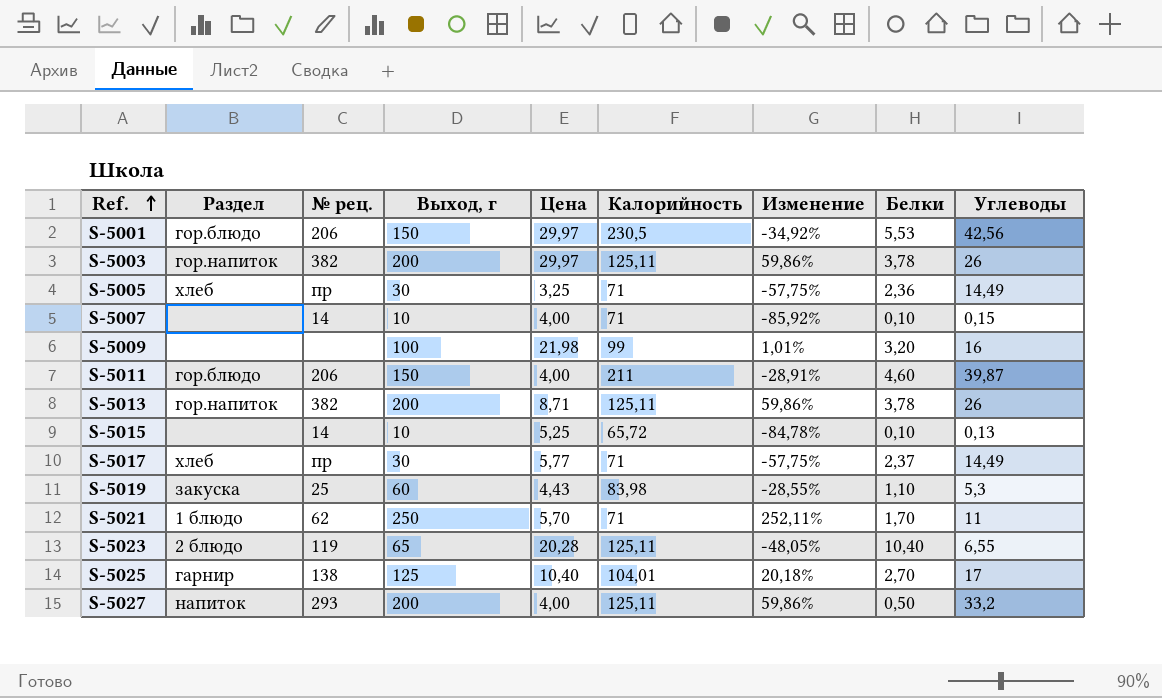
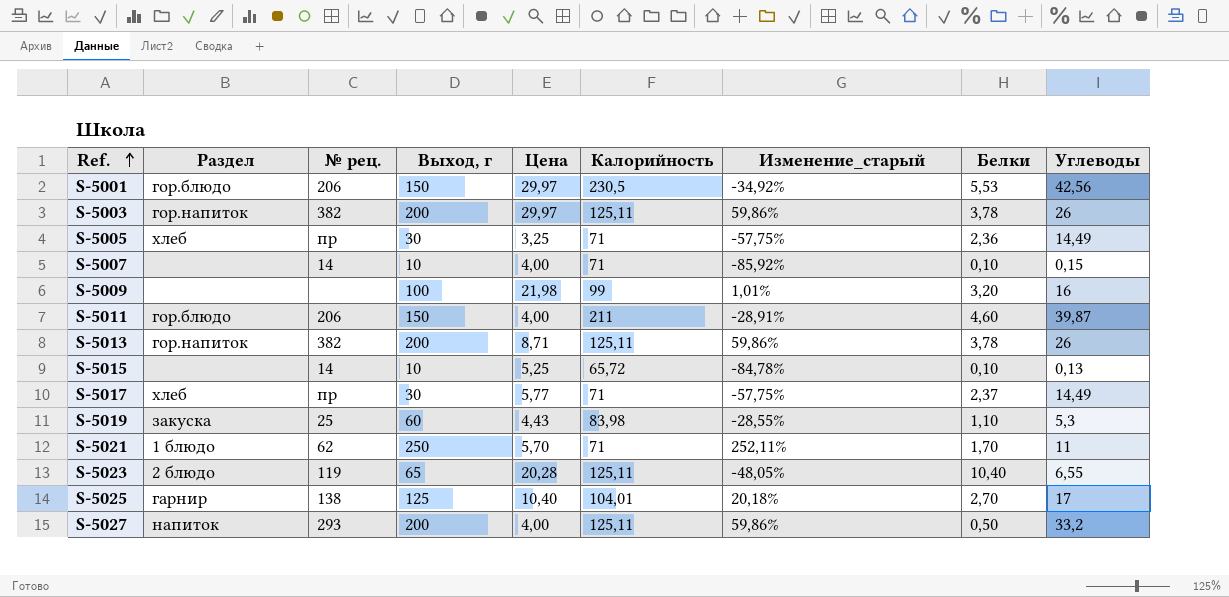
column name: Изменение -> Изменение_старый

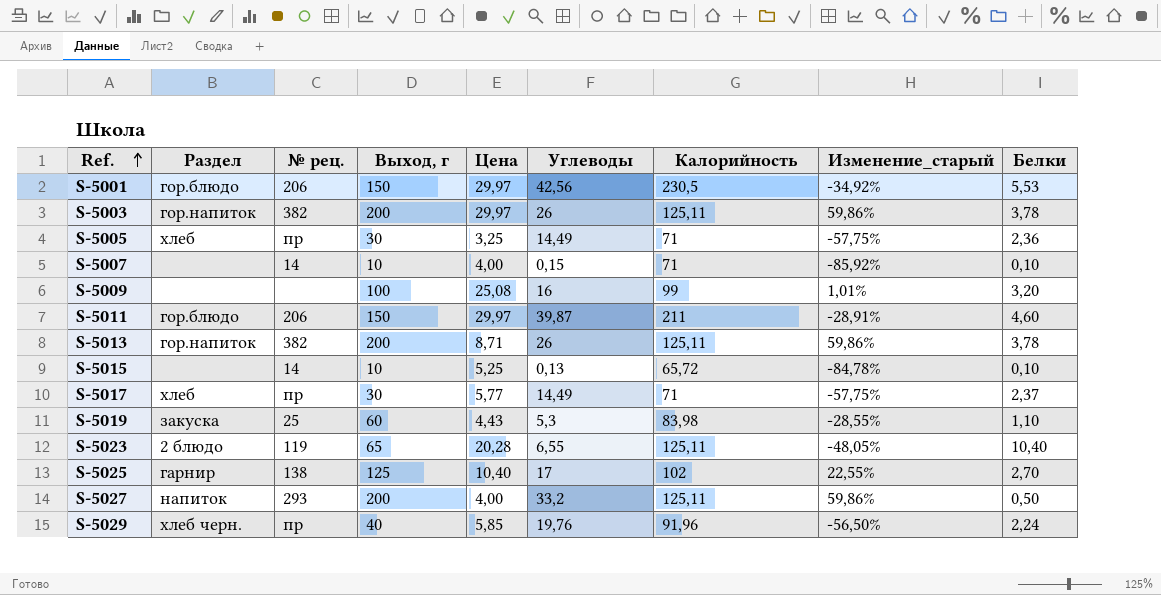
column Углеводы | position: 9 -> 6
row S-5021: 1 блюдо | 62 | 250 | 5,70 | 71 | 252,11% | 1,70 | 11 -> none
S-5009 | Цена: 21,98 -> 25,08
S-5011 | Цена: 4,00 -> 29,97
S-5025 | Калорийность: 104,01 -> 102
S-5025 | Изменение_старый: 20,18% -> 22,55%
row S-5029: none -> хлеб черн. | пр | 40 | 5,85 | 19,76 | 91,96 | -56,50% | 2,24

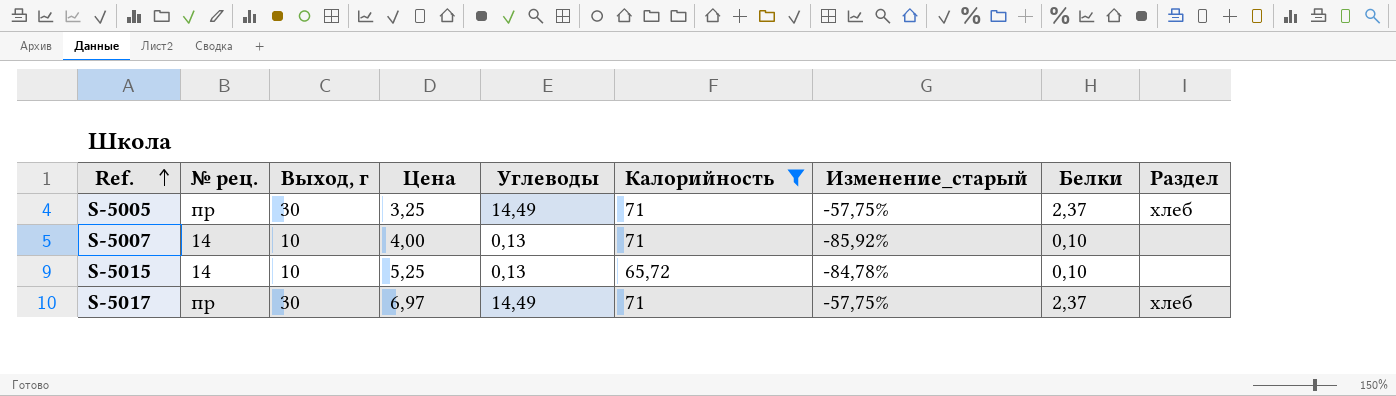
filter: none -> Калорийность <= 71
column Раздел | position: 2 -> 9
S-5005 | Белки: 2,36 -> 2,37
S-5007 | Углеводы: 0,15 -> 0,13
S-5017 | Цена: 5,77 -> 6,97

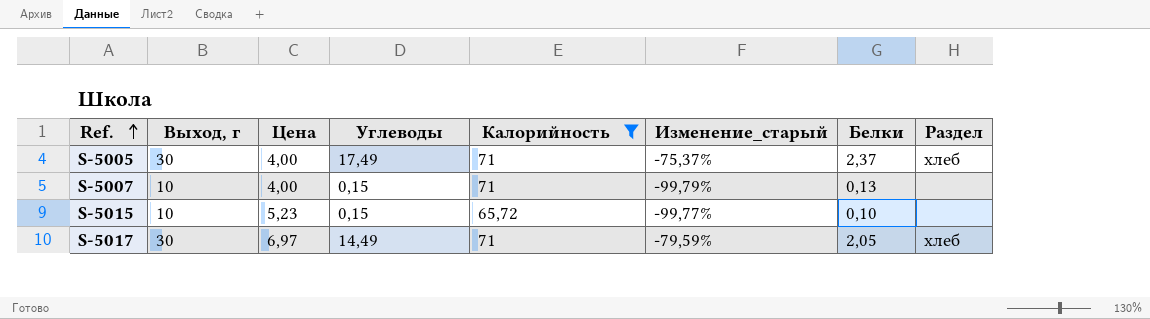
column № рец. | position: 2 -> none
column Изменение_старый | formula: ([Выход, г] - [Калорийность]) / [Калорийность] -> ([Углеводы] - [Калорийность]) / [Калорийность]
S-5005 | Цена: 3,25 -> 4,00
S-5005 | Углеводы: 14,49 -> 17,49
S-5007 | Углеводы: 0,13 -> 0,15
S-5007 | Белки: 0,10 -> 0,13
S-5015 | Цена: 5,25 -> 5,23
S-5015 | Углеводы: 0,13 -> 0,15
S-5017 | Белки: 2,37 -> 2,05

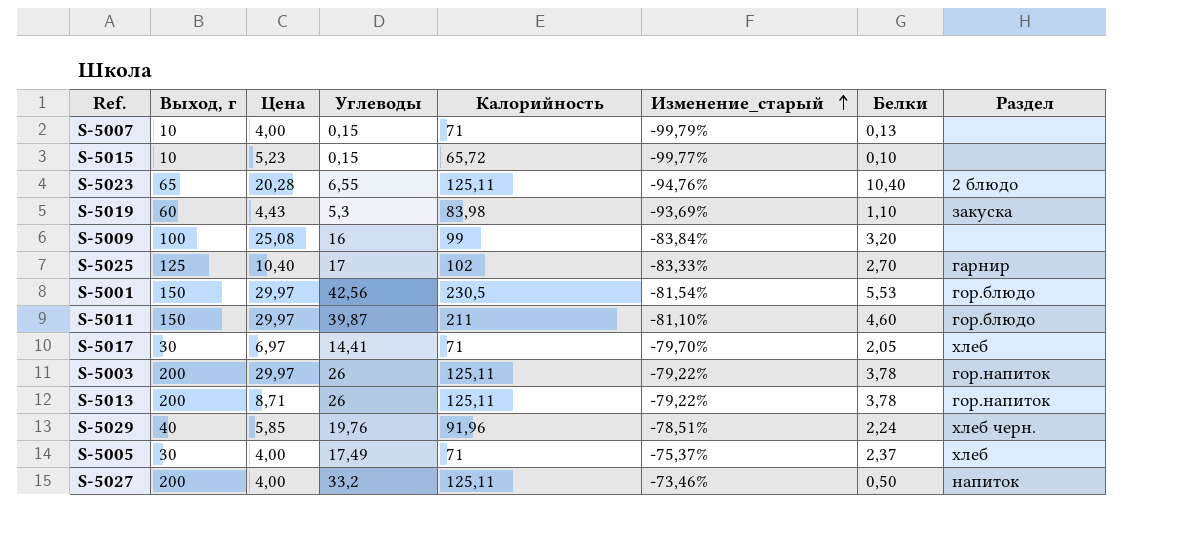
filter: Калорийность <= 71 -> none
row order: Ref. ascending -> Изменение_старый ascending
S-5017 | Углеводы: 14,49 -> 14,41
S-5017 | Изменение_старый: -79,59% -> -79,70%

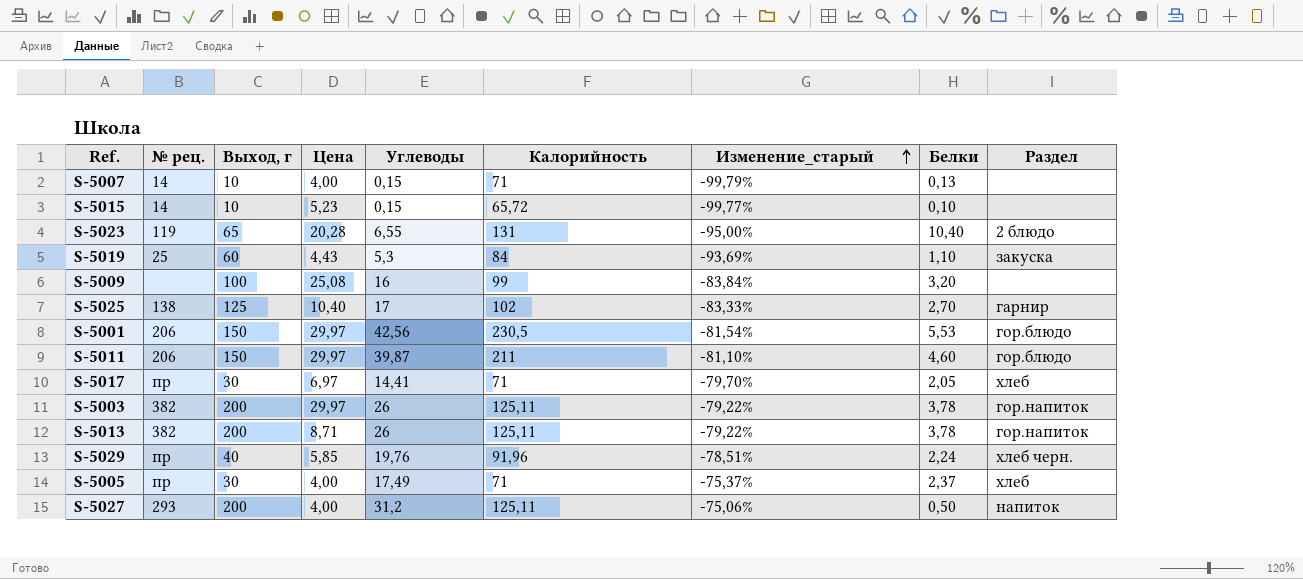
column № рец. | position: none -> 2
S-5023 | Калорийность: 125,11 -> 131
S-5023 | Изменение_старый: -94,76% -> -95,00%
S-5019 | Калорийность: 83,98 -> 84
S-5027 | Углеводы: 33,2 -> 31,2
S-5027 | Изменение_старый: -73,46% -> -75,06%

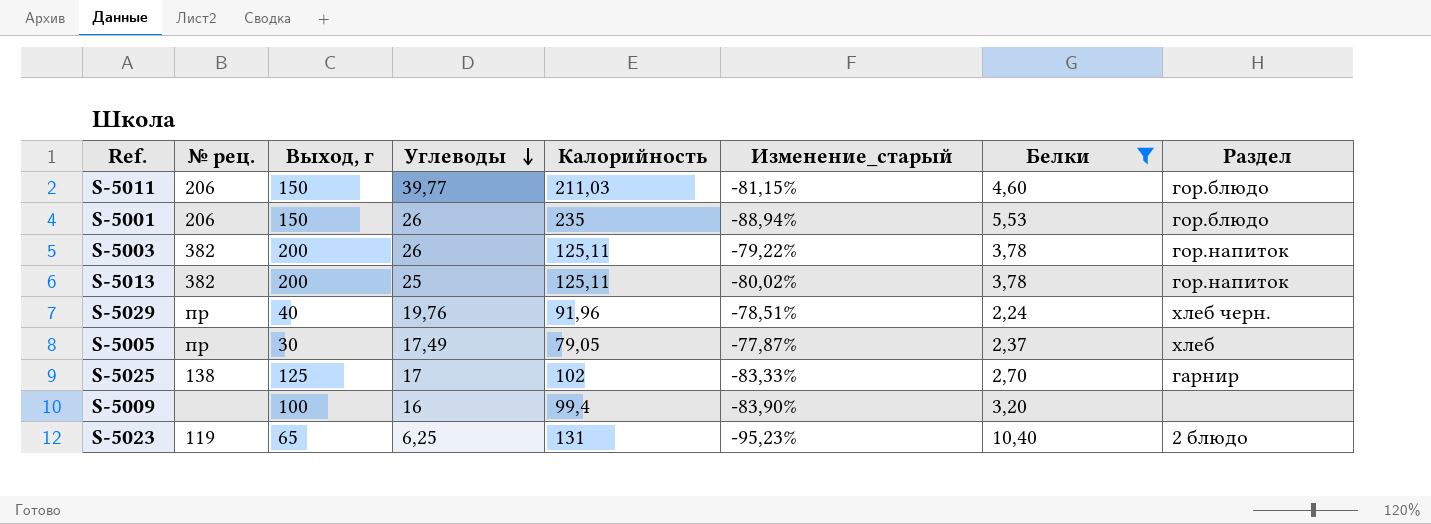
filter: none -> Белки >= 2,24
row order: Изменение_старый ascending -> Углеводы descending
column Цена | position: 4 -> none
S-5011 | Углеводы: 39,87 -> 39,77
S-5011 | Калорийность: 211 -> 211,03
S-5011 | Изменение_старый: -81,10% -> -81,15%
S-5001 | Углеводы: 42,56 -> 26
S-5001 | Калорийность: 230,5 -> 235
S-5001 | Изменение_старый: -81,54% -> -88,94%
S-5013 | Углеводы: 26 -> 25
S-5013 | Изменение_старый: -79,22% -> -80,02%
S-5005 | Калорийность: 71 -> 79,05
S-5005 | Изменение_старый: -75,37% -> -77,87%
S-5009 | Калорийность: 99 -> 99,4
S-5009 | Изменение_старый: -83,84% -> -83,90%
S-5023 | Углеводы: 6,55 -> 6,25
S-5023 | Изменение_старый: -95,00% -> -95,23%

